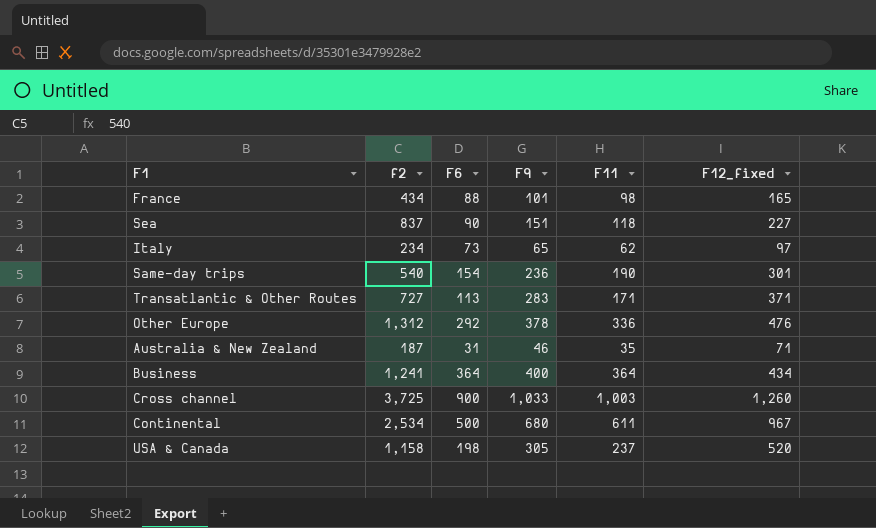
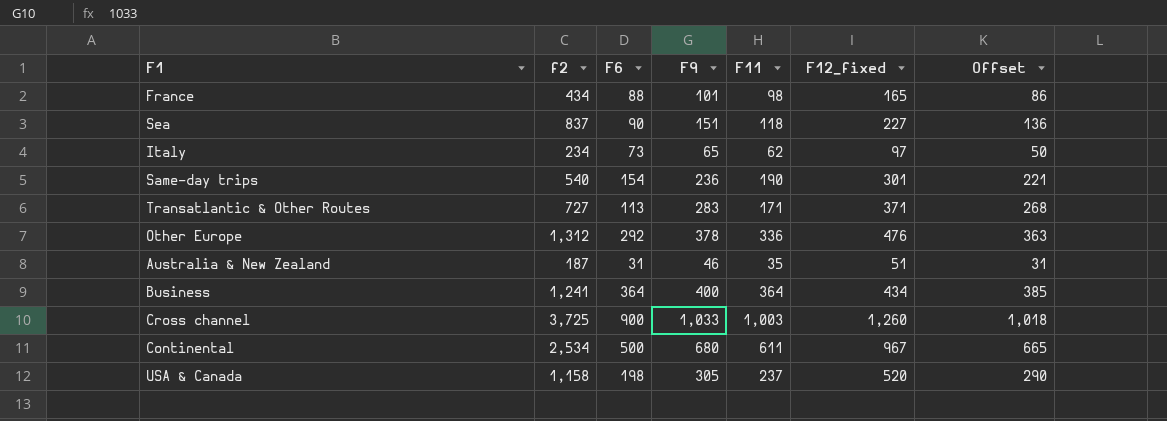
column Offset | formula: none -> [F9] - 15
Australia & New Zealand | F12_fixed: 71 -> 51

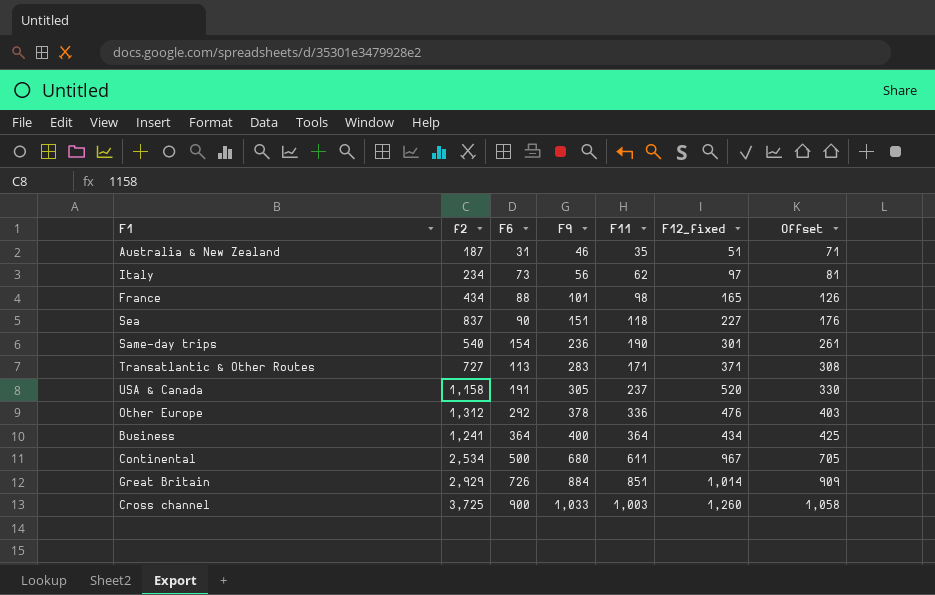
row order: none -> F9 ascending
column Offset | formula: [F9] - 15 -> [F9] + 25
Italy | F9: 65 -> 56
USA & Canada | F6: 198 -> 191
row Great Britain: none -> 2,929 | 726 | 884 | 851 | 1,014 | 909

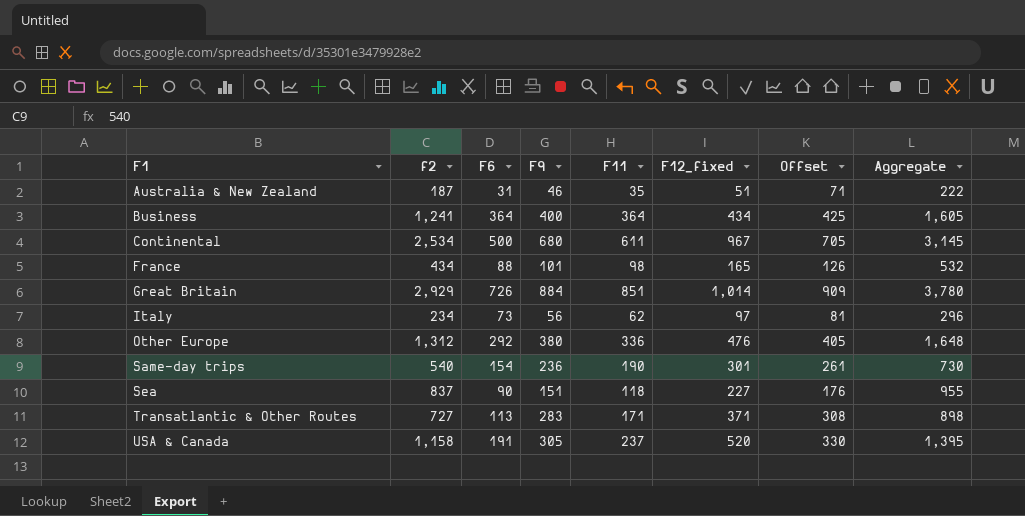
row order: F9 ascending -> F1 ascending
column Aggregate | formula: none -> [f2] + [F11]
row Cross channel: 3,725 | 900 | 1,033 | 1,003 | 1,260 | 1,058 -> none
Other Europe | F9: 378 -> 380
Other Europe | Offset: 403 -> 405

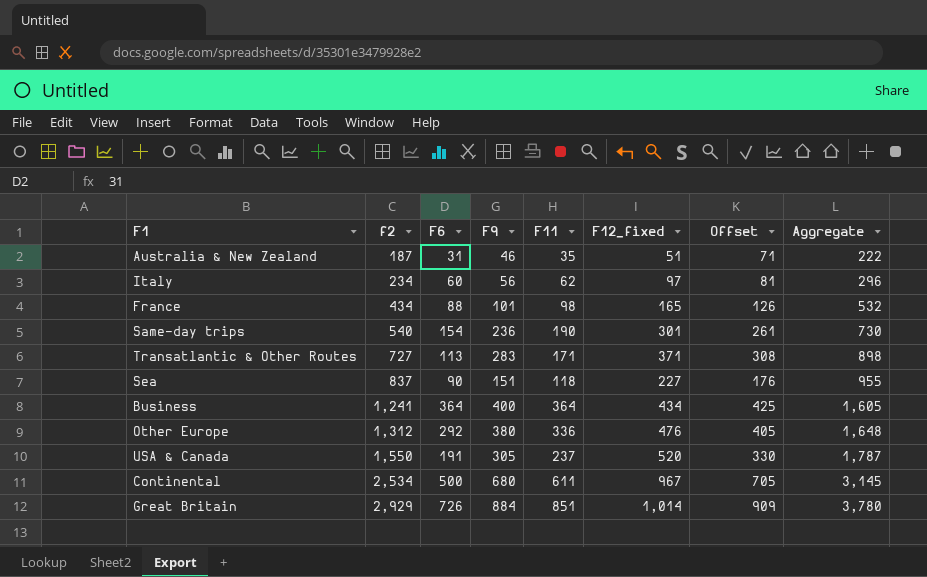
row order: F1 ascending -> f2 ascending
Italy | F6: 73 -> 60
USA & Canada | f2: 1,158 -> 1,550
USA & Canada | Aggregate: 1,395 -> 1,787

